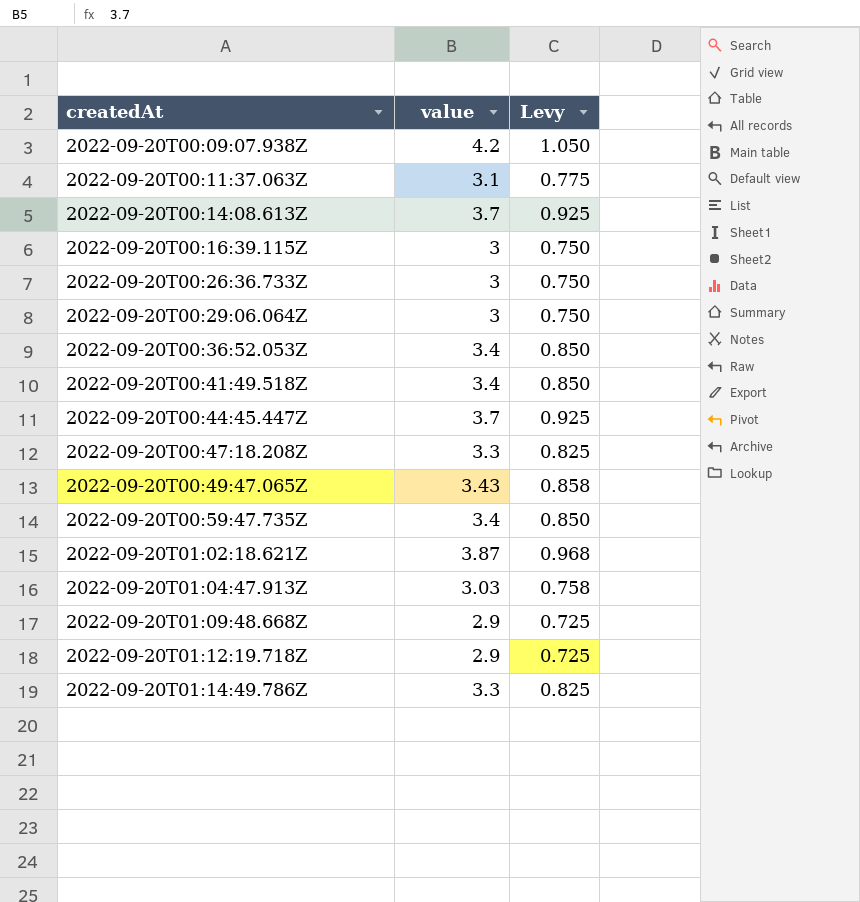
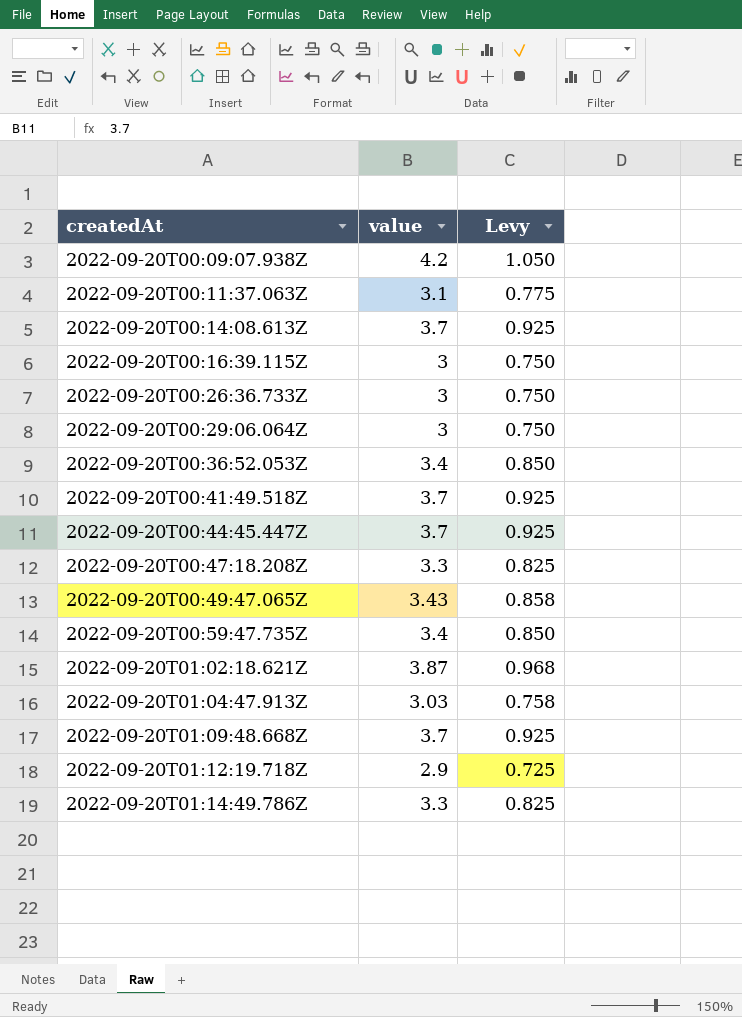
2022-09-20T00:41:49.518Z | value: 3.4 -> 3.7
2022-09-20T00:41:49.518Z | Levy: 0.850 -> 0.925
2022-09-20T01:09:48.668Z | value: 2.9 -> 3.7
2022-09-20T01:09:48.668Z | Levy: 0.725 -> 0.925

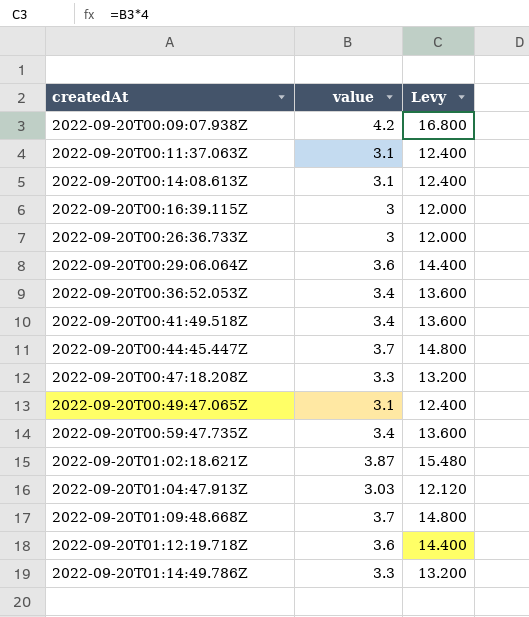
column Levy | formula: [value] * 0.25 -> [value] * 4
2022-09-20T00:14:08.613Z | value: 3.7 -> 3.1
2022-09-20T00:29:06.064Z | value: 3 -> 3.6
2022-09-20T00:41:49.518Z | value: 3.7 -> 3.4
2022-09-20T00:49:47.065Z | value: 3.43 -> 3.1
2022-09-20T01:12:19.718Z | value: 2.9 -> 3.6

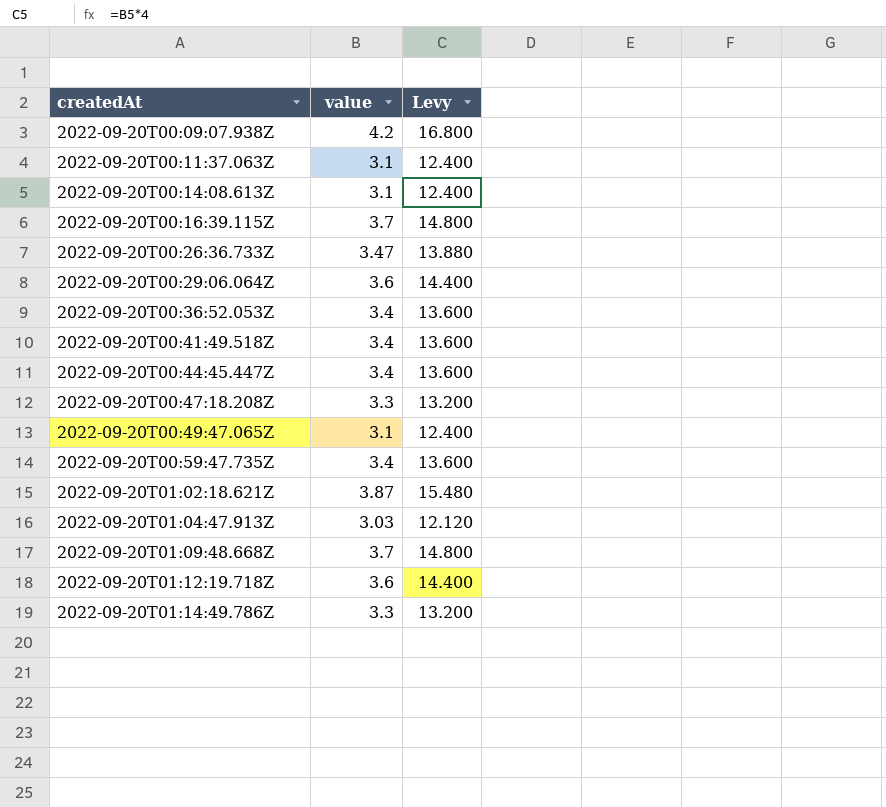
2022-09-20T00:16:39.115Z | value: 3 -> 3.7
2022-09-20T00:16:39.115Z | Levy: 12.000 -> 14.800
2022-09-20T00:26:36.733Z | value: 3 -> 3.47
2022-09-20T00:26:36.733Z | Levy: 12.000 -> 13.880
2022-09-20T00:44:45.447Z | value: 3.7 -> 3.4
2022-09-20T00:44:45.447Z | Levy: 14.800 -> 13.600

